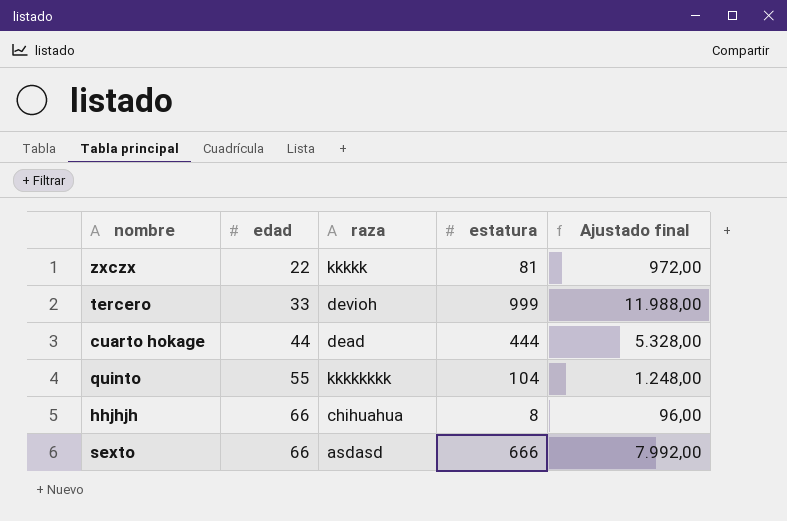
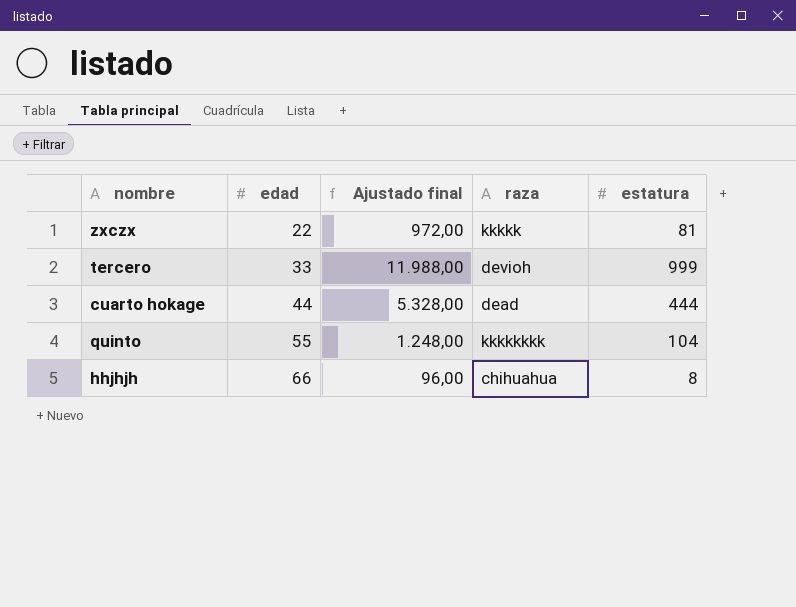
column Ajustado final | position: 5 -> 3
row sexto: 66 | asdasd | 666 | 7.992,00 -> none

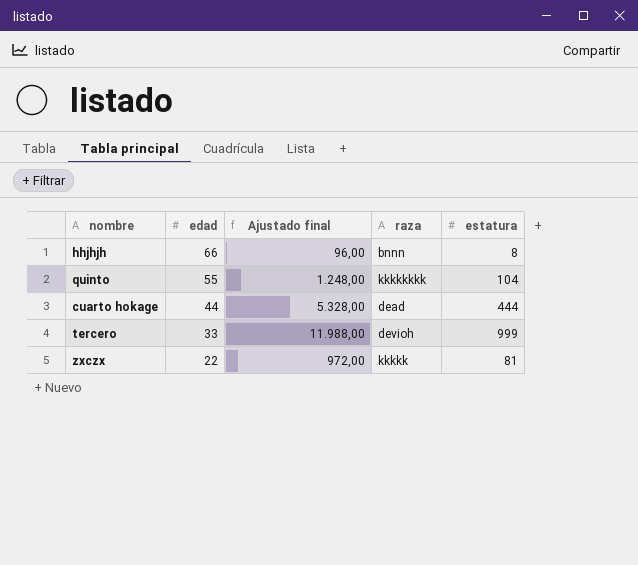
row order: edad ascending -> edad descending
hhjhjh | raza: chihuahua -> bnnn

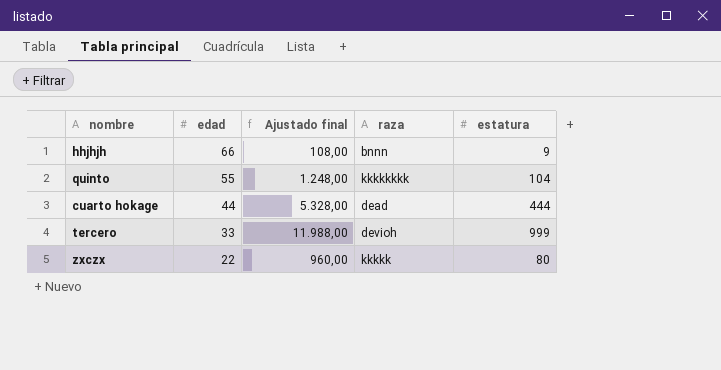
hhjhjh | Ajustado final: 96,00 -> 108,00
hhjhjh | estatura: 8 -> 9
zxczx | Ajustado final: 972,00 -> 960,00
zxczx | estatura: 81 -> 80

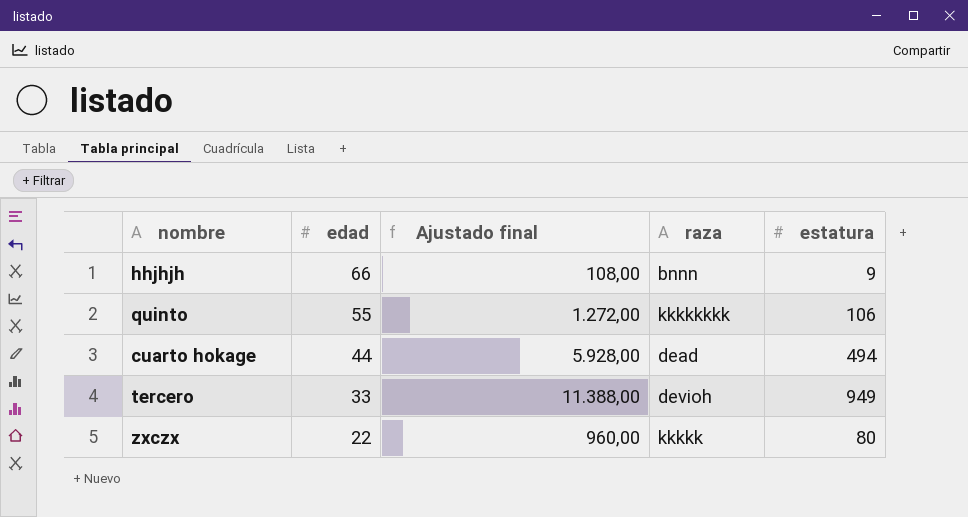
quinto | Ajustado final: 1.248,00 -> 1.272,00
quinto | estatura: 104 -> 106
cuarto hokage | Ajustado final: 5.328,00 -> 5.928,00
cuarto hokage | estatura: 444 -> 494
tercero | Ajustado final: 11.988,00 -> 11.388,00
tercero | estatura: 999 -> 949

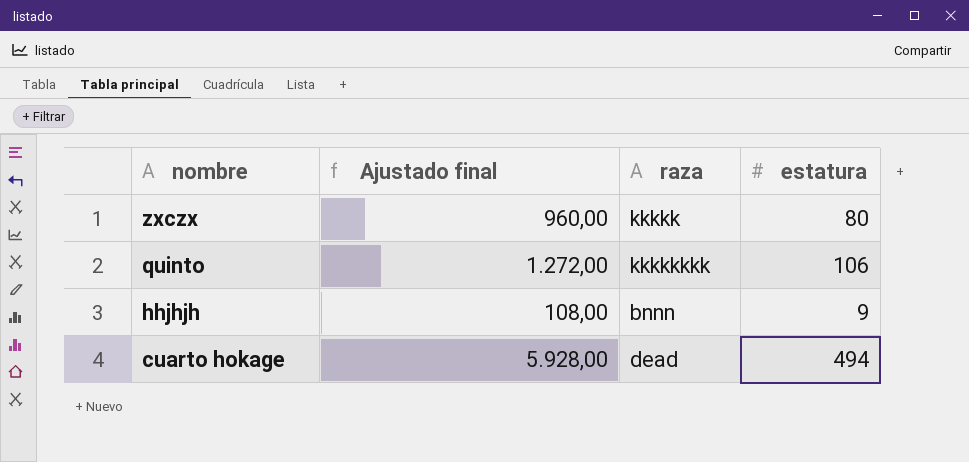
row order: edad descending -> nombre descending
column edad | position: 2 -> none
row tercero: 33 | 11.388,00 | devioh | 949 -> none

